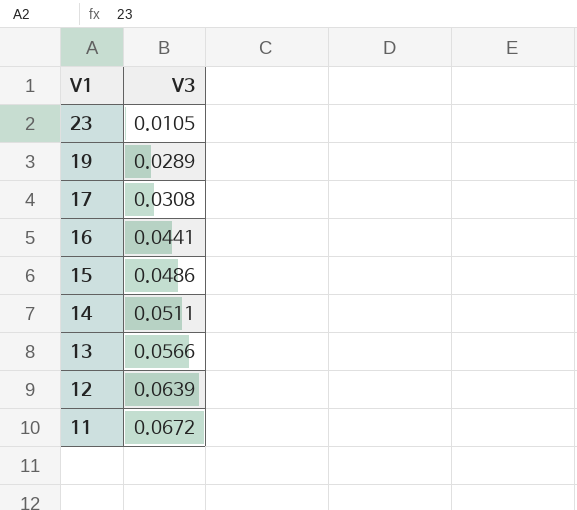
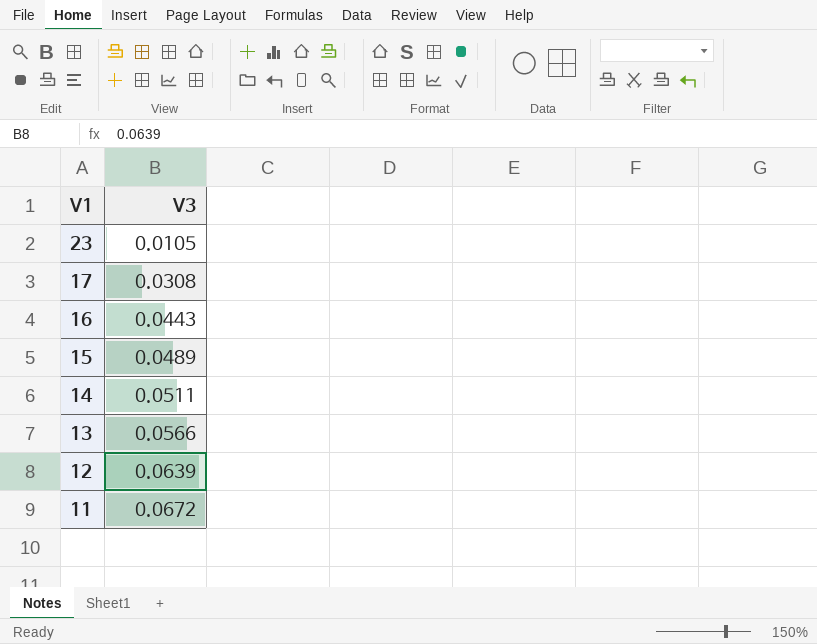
row 19: 0.0289 -> none
16 | V3: 0.0441 -> 0.0443
15 | V3: 0.0486 -> 0.0489

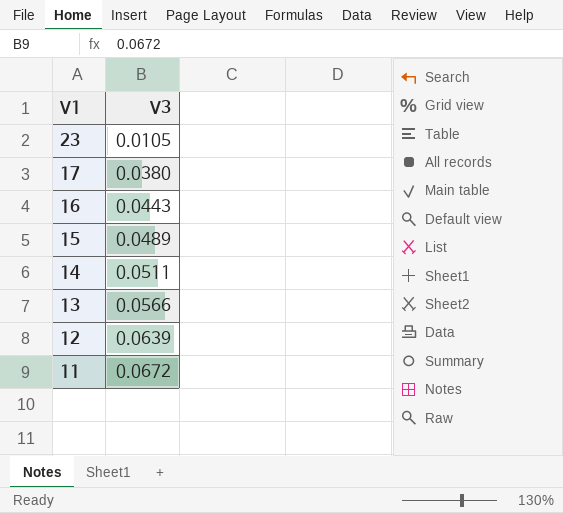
17 | V3: 0.0308 -> 0.0380

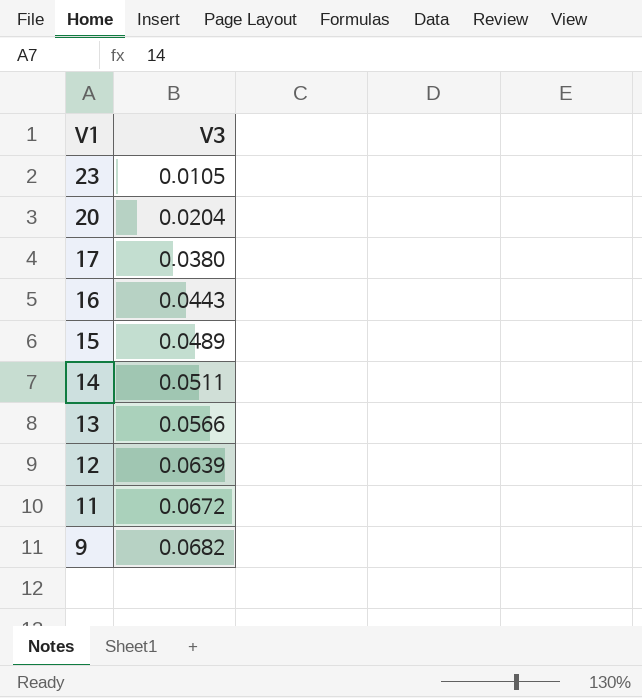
row 20: none -> 0.0204
row 9: none -> 0.0682

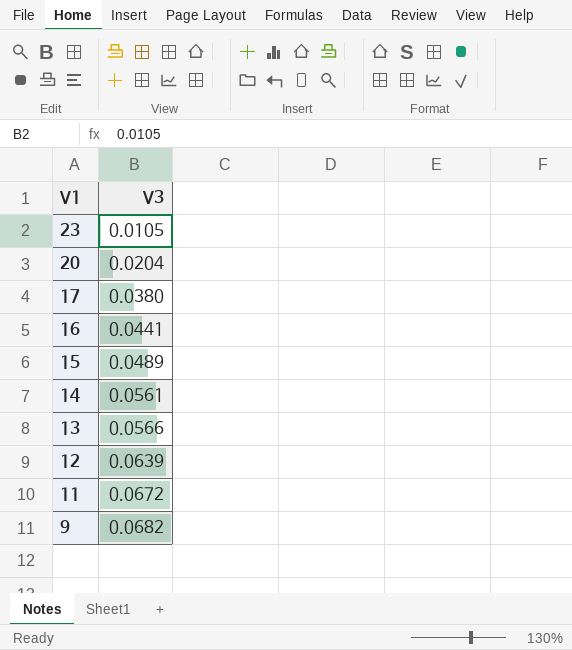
16 | V3: 0.0443 -> 0.0441
14 | V3: 0.0511 -> 0.0561

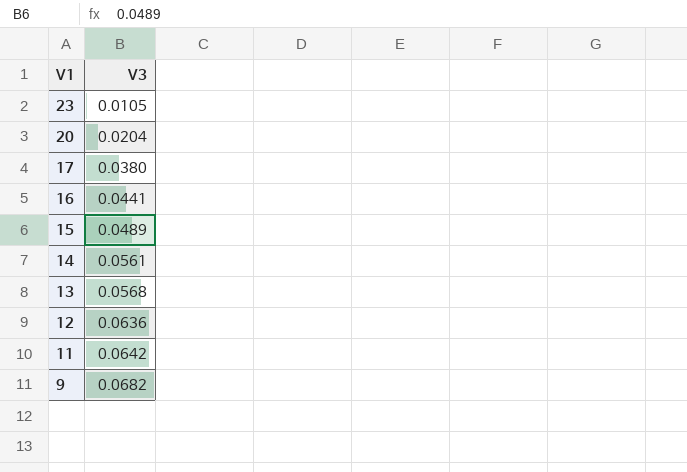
13 | V3: 0.0566 -> 0.0568
12 | V3: 0.0639 -> 0.0636
11 | V3: 0.0672 -> 0.0642

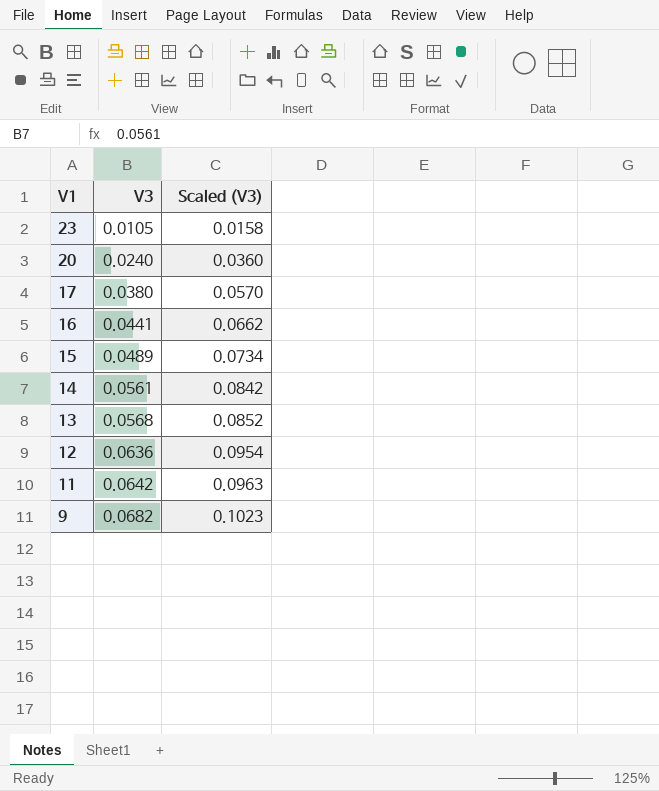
column Scaled (V3) | formula: none -> [V3] * 1.5
20 | V3: 0.0204 -> 0.0240

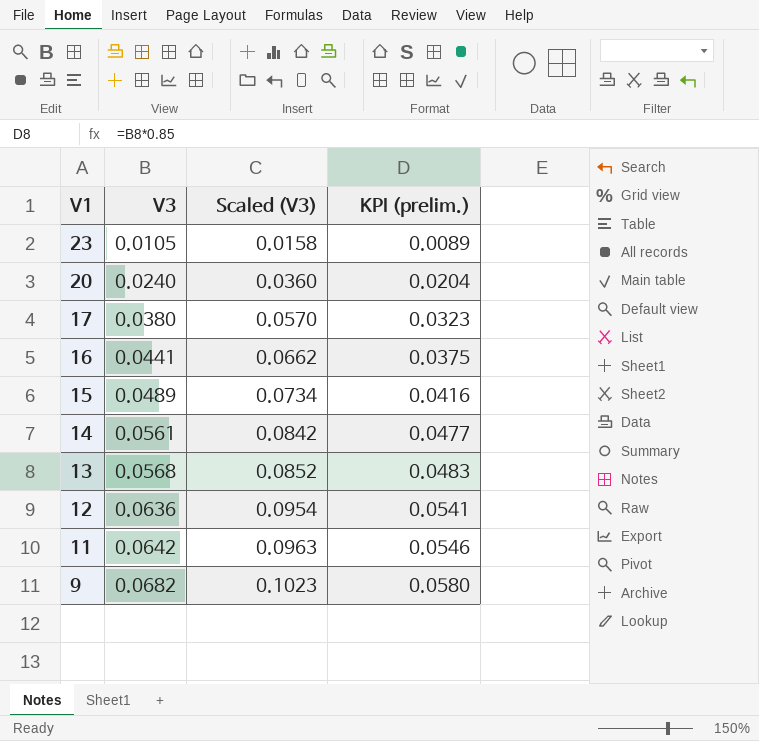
column KPI (prelim.) | formula: none -> [V3] * 0.85

